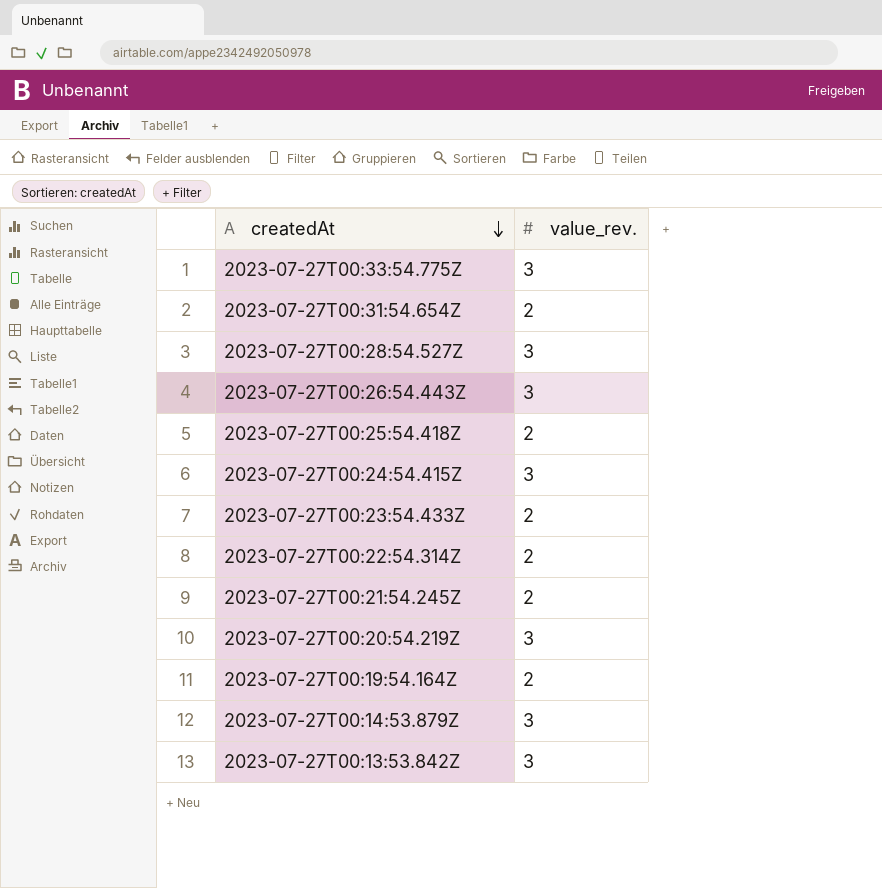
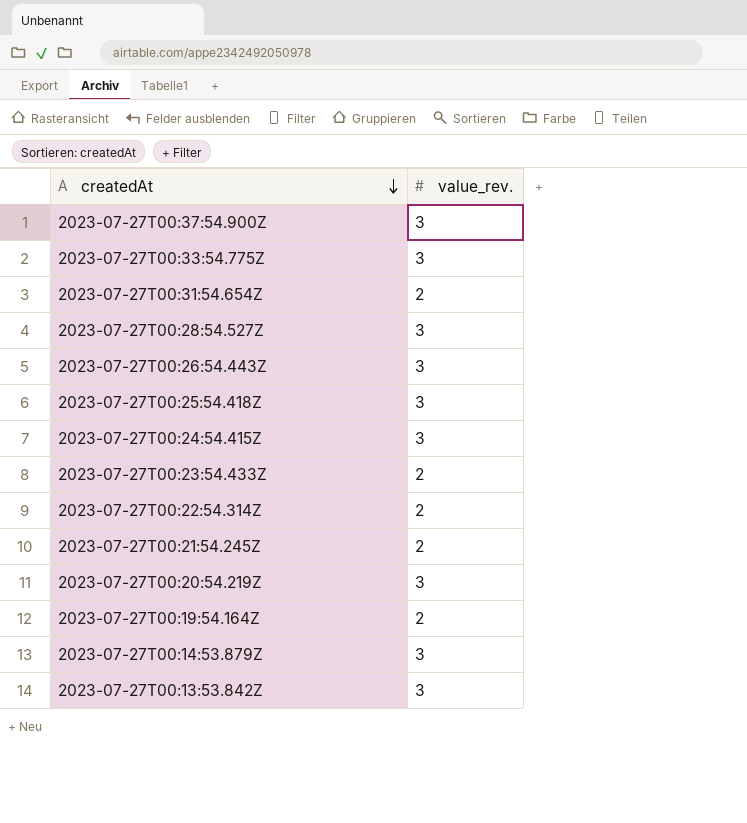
row 2023-07-27T00:37:54.900Z: none -> 3
2023-07-27T00:25:54.418Z | value_rev.: 2 -> 3

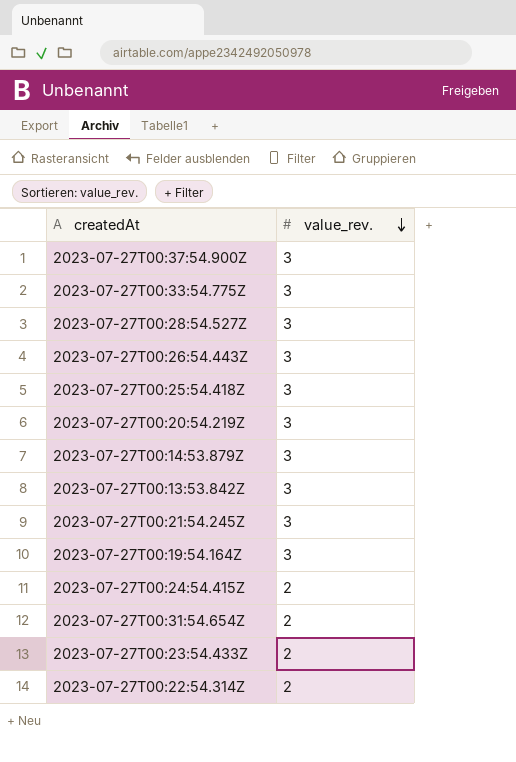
row order: createdAt descending -> value_rev. descending
2023-07-27T00:21:54.245Z | value_rev.: 2 -> 3
2023-07-27T00:19:54.164Z | value_rev.: 2 -> 3
2023-07-27T00:24:54.415Z | value_rev.: 3 -> 2

